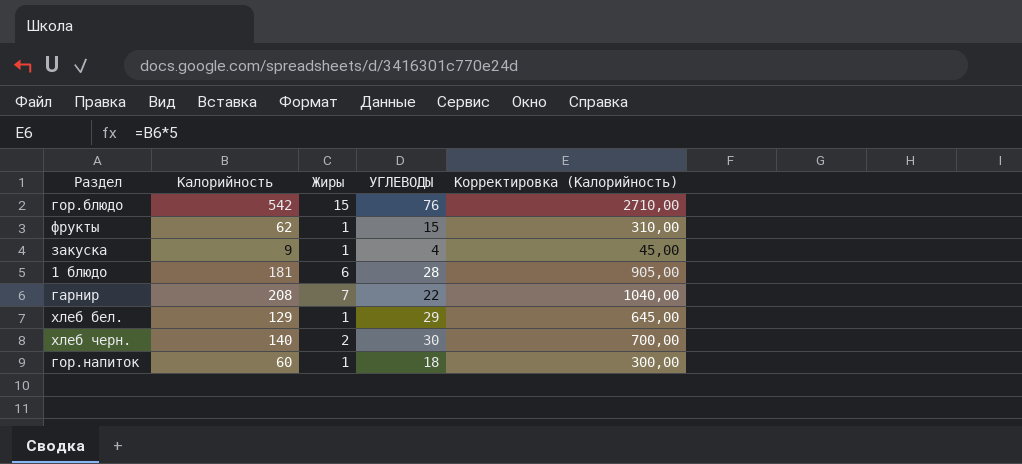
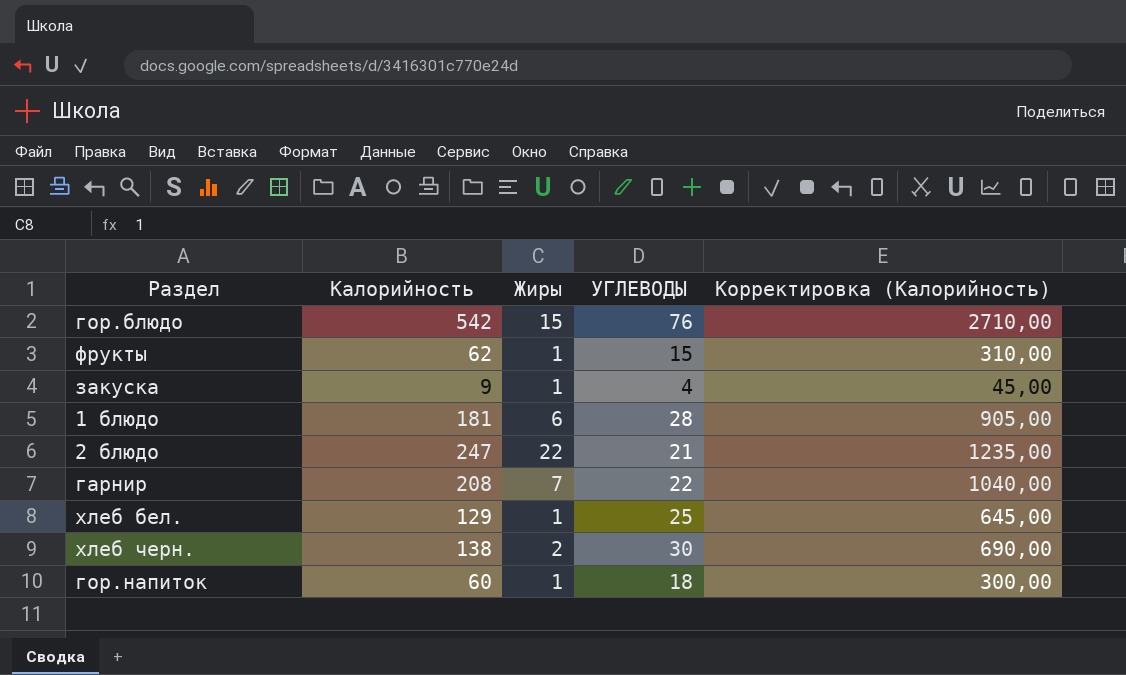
row 2 блюдо: none -> 247 | 22 | 21 | 1235,00
хлеб бел. | УГЛЕВОДЫ: 29 -> 25
хлеб черн. | Калорийность: 140 -> 138
хлеб черн. | Корректировка (Калорийность): 700,00 -> 690,00

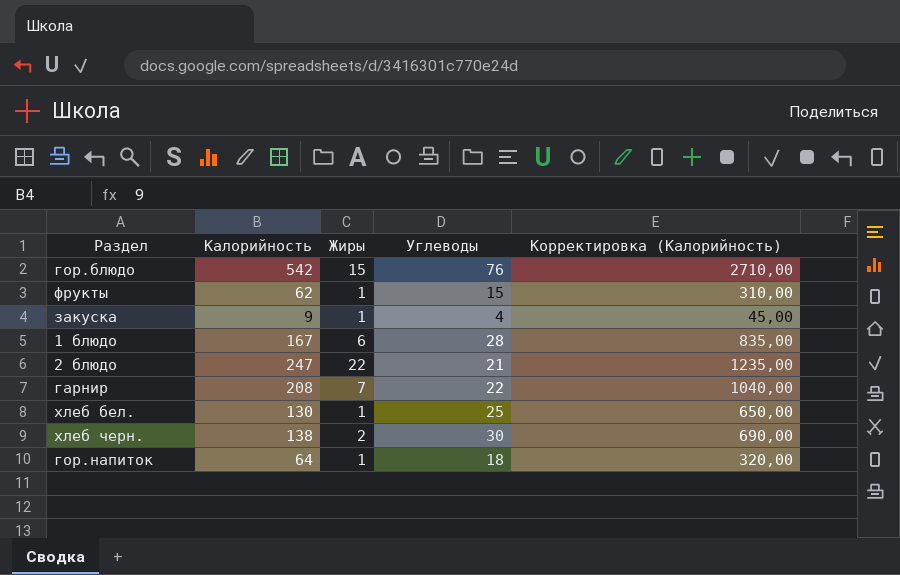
column name: УГЛЕВОДЫ -> Углеводы
1 блюдо | Калорийность: 181 -> 167
1 блюдо | Корректировка (Калорийность): 905,00 -> 835,00
хлеб бел. | Калорийность: 129 -> 130
хлеб бел. | Корректировка (Калорийность): 645,00 -> 650,00
гор.напиток | Калорийность: 60 -> 64
гор.напиток | Корректировка (Калорийность): 300,00 -> 320,00

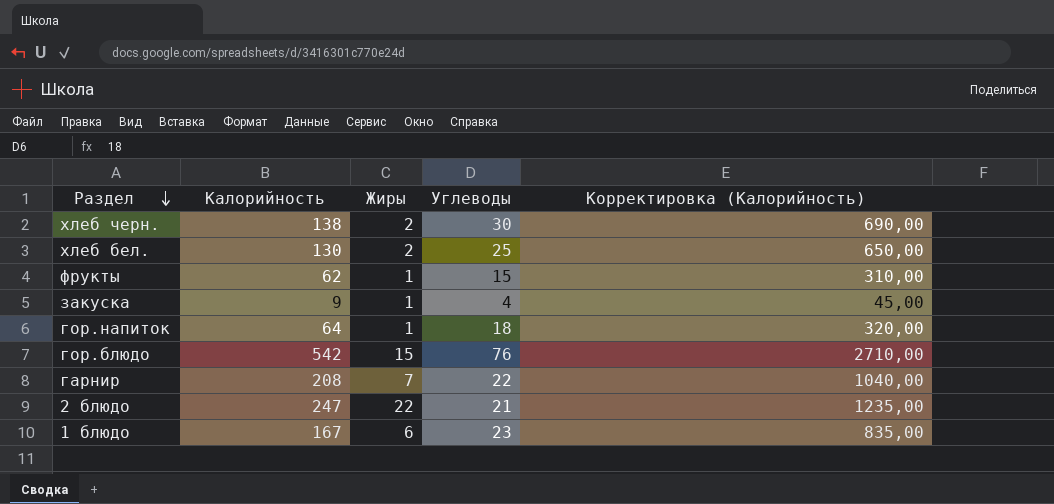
row order: none -> Раздел descending
хлеб бел. | Жиры: 1 -> 2
1 блюдо | Углеводы: 28 -> 23

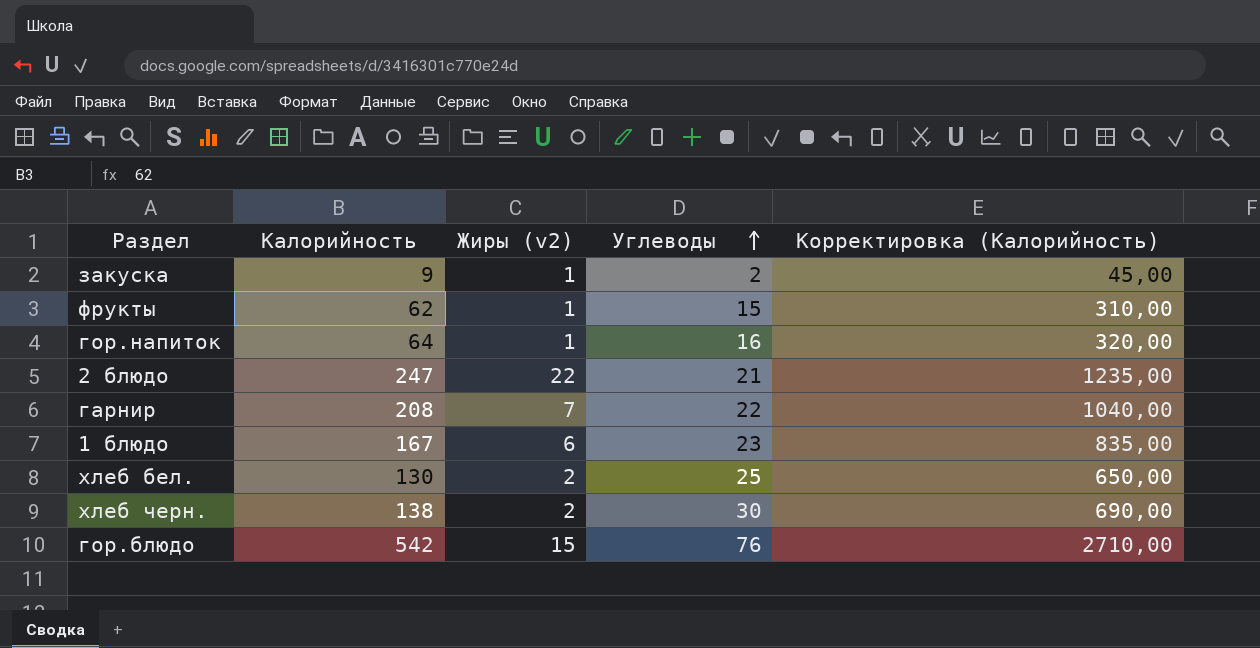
row order: Раздел descending -> Углеводы ascending
column name: Жиры -> Жиры (v2)
закуска | Углеводы: 4 -> 2
гор.напиток | Углеводы: 18 -> 16

